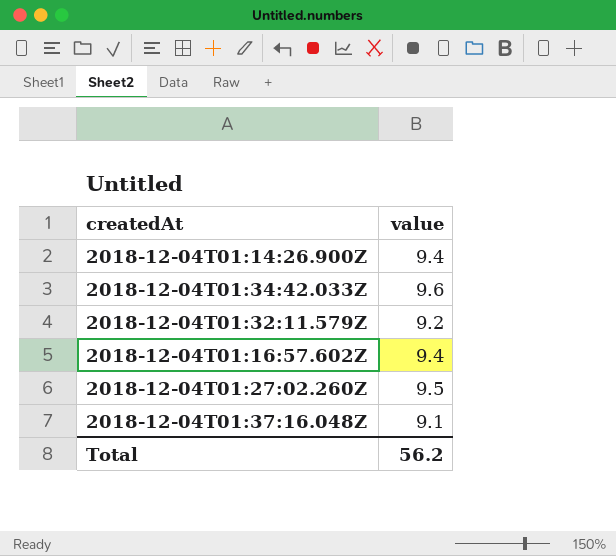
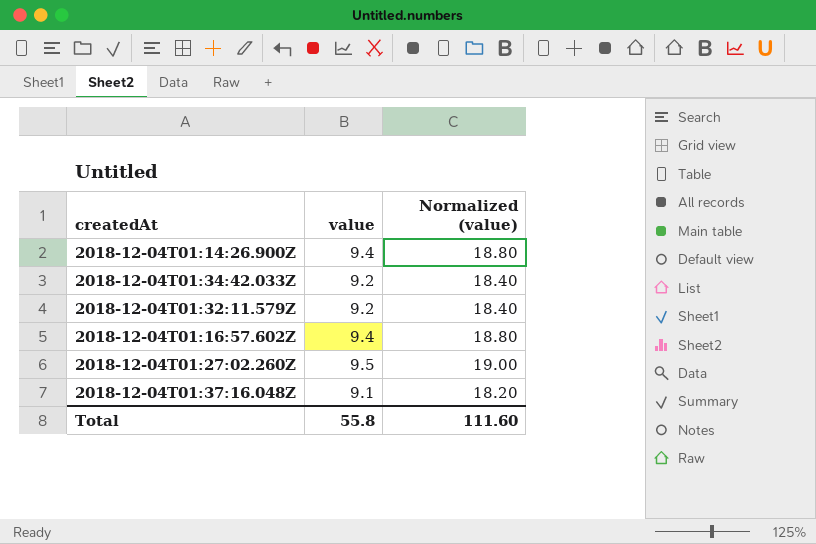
column Normalized (value) | formula: none -> [value] * 2
2018-12-04T01:34:42.033Z | value: 9.6 -> 9.2
Total | value: 56.2 -> 55.8

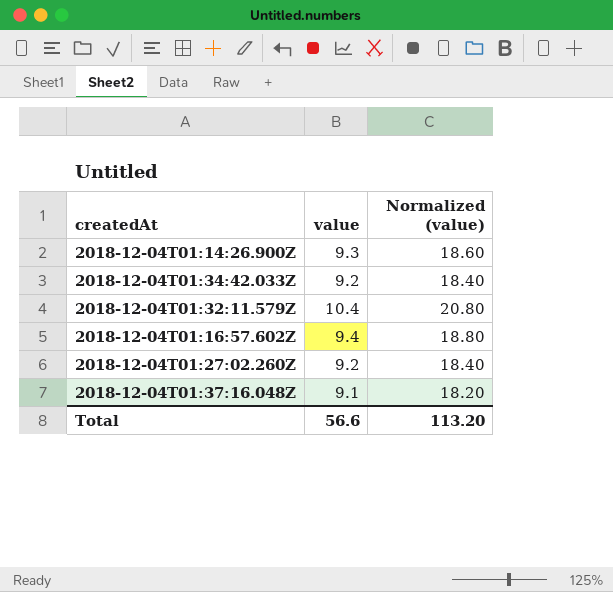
2018-12-04T01:14:26.900Z | value: 9.4 -> 9.3
2018-12-04T01:14:26.900Z | Normalized (value): 18.80 -> 18.60
2018-12-04T01:32:11.579Z | value: 9.2 -> 10.4
2018-12-04T01:32:11.579Z | Normalized (value): 18.40 -> 20.80
2018-12-04T01:27:02.260Z | value: 9.5 -> 9.2
2018-12-04T01:27:02.260Z | Normalized (value): 19.00 -> 18.40
Total | value: 55.8 -> 56.6
Total | Normalized (value): 111.60 -> 113.20

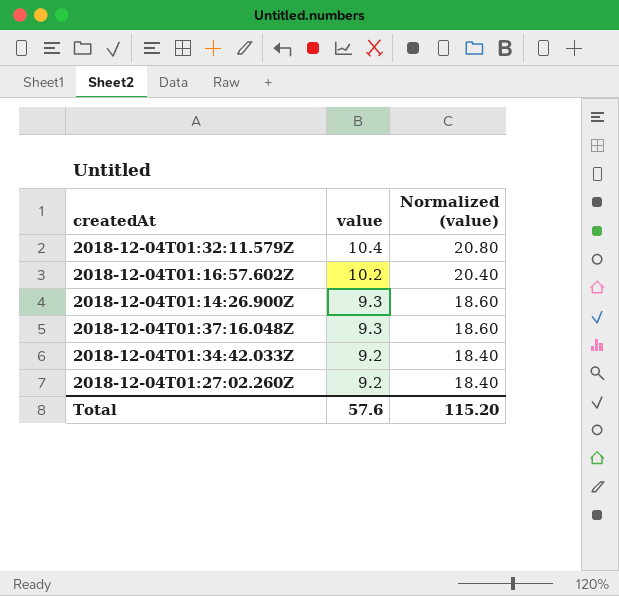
row order: none -> value descending
2018-12-04T01:16:57.602Z | value: 9.4 -> 10.2
2018-12-04T01:16:57.602Z | Normalized (value): 18.80 -> 20.40
2018-12-04T01:37:16.048Z | value: 9.1 -> 9.3
2018-12-04T01:37:16.048Z | Normalized (value): 18.20 -> 18.60
Total | value: 56.6 -> 57.6
Total | Normalized (value): 113.20 -> 115.20

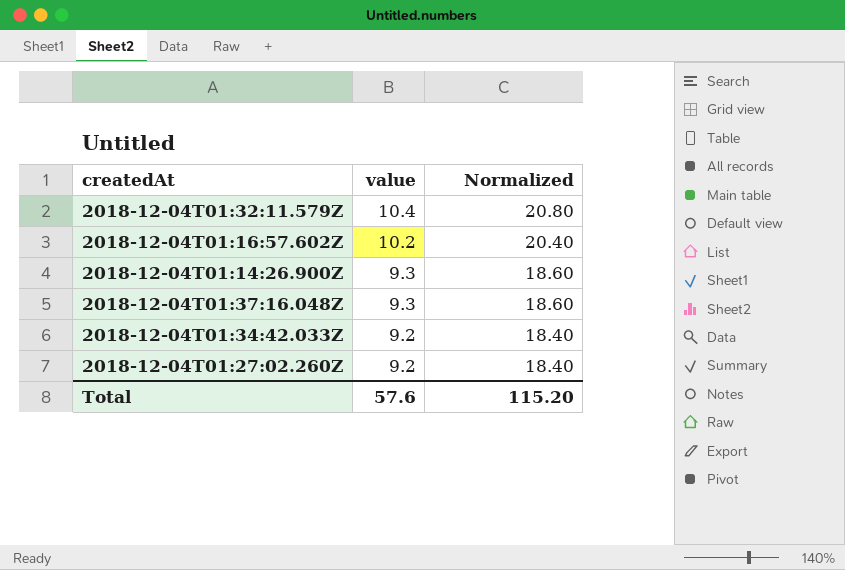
column name: Normalized (value) -> Normalized

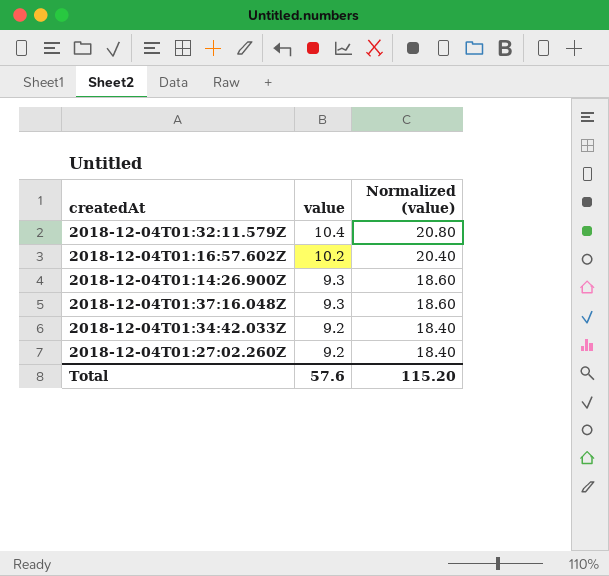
column name: Normalized -> Normalized (value)

